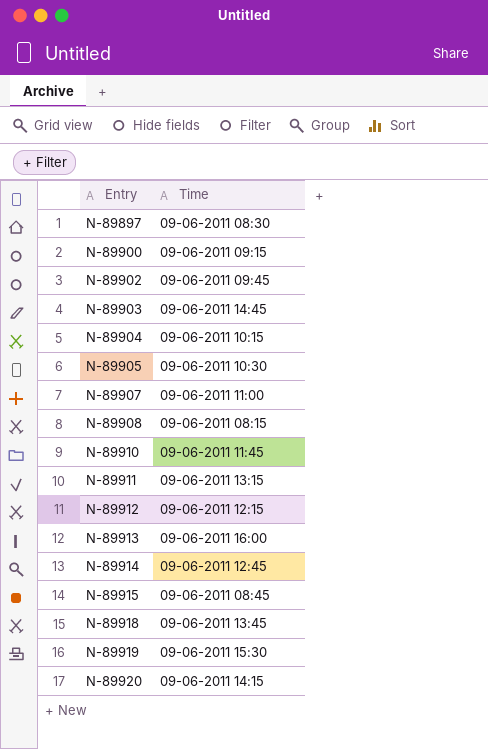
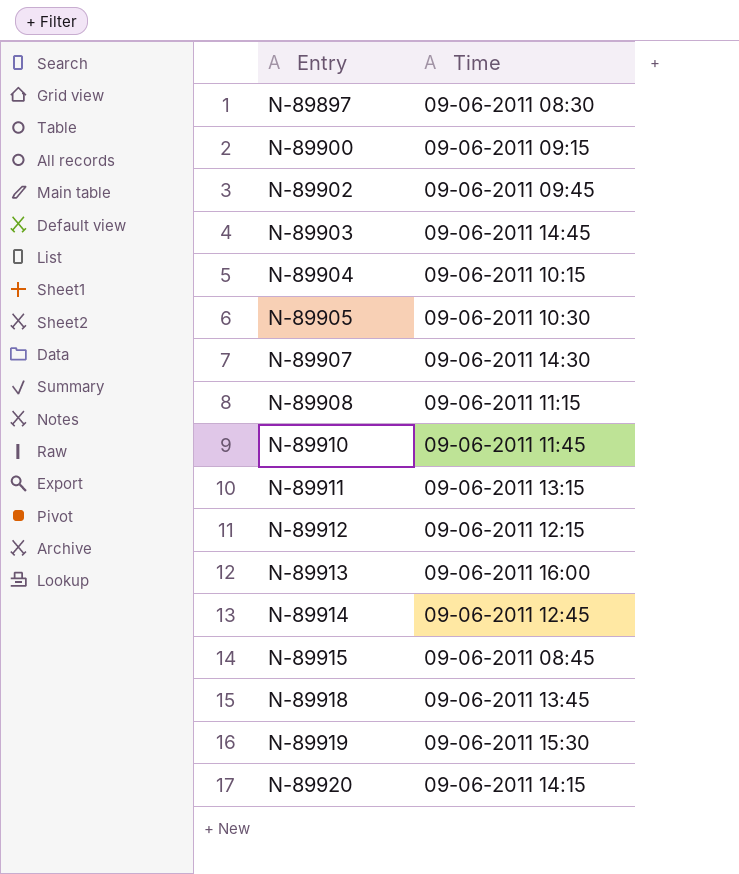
N-89907 | Time: 09-06-2011 11:00 -> 09-06-2011 14:30
N-89908 | Time: 09-06-2011 08:15 -> 09-06-2011 11:15

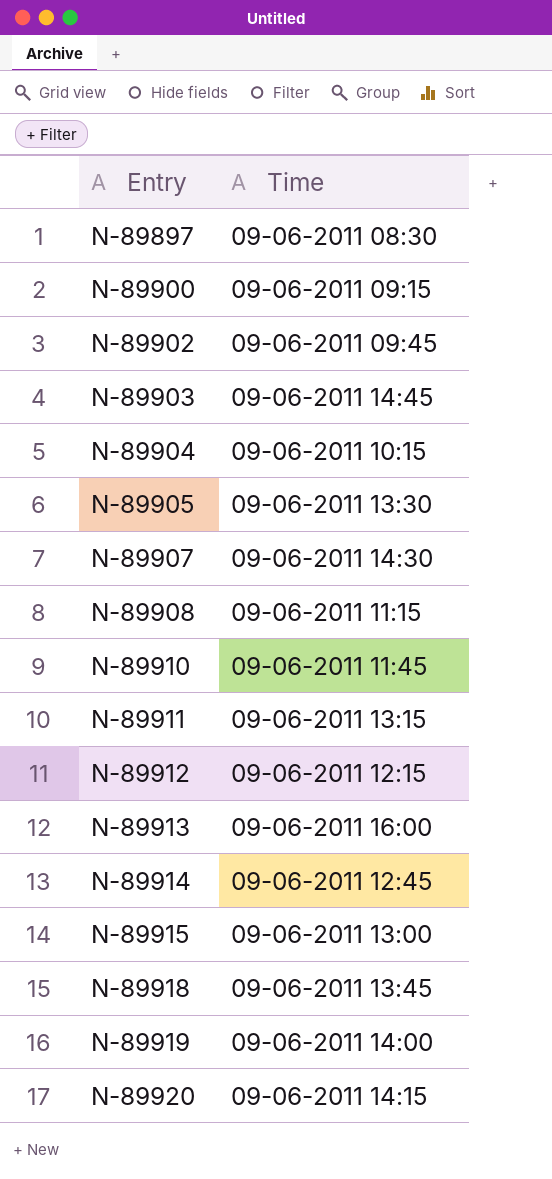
N-89905 | Time: 09-06-2011 10:30 -> 09-06-2011 13:30
N-89915 | Time: 09-06-2011 08:45 -> 09-06-2011 13:00
N-89919 | Time: 09-06-2011 15:30 -> 09-06-2011 14:00

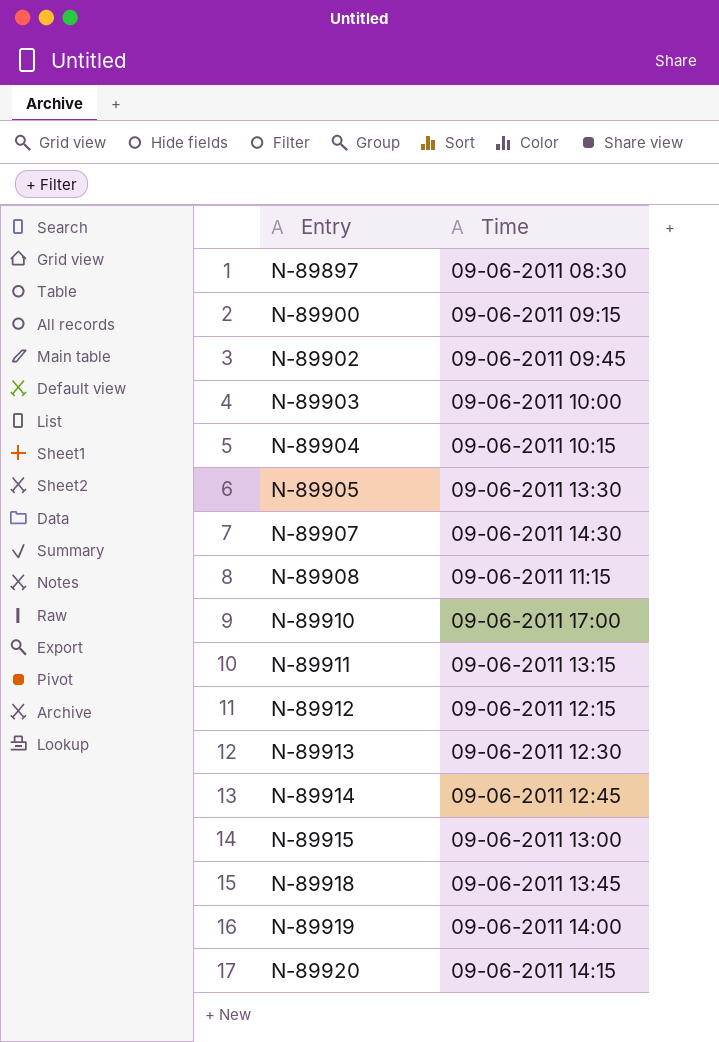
N-89903 | Time: 09-06-2011 14:45 -> 09-06-2011 10:00
N-89910 | Time: 09-06-2011 11:45 -> 09-06-2011 17:00
N-89913 | Time: 09-06-2011 16:00 -> 09-06-2011 12:30

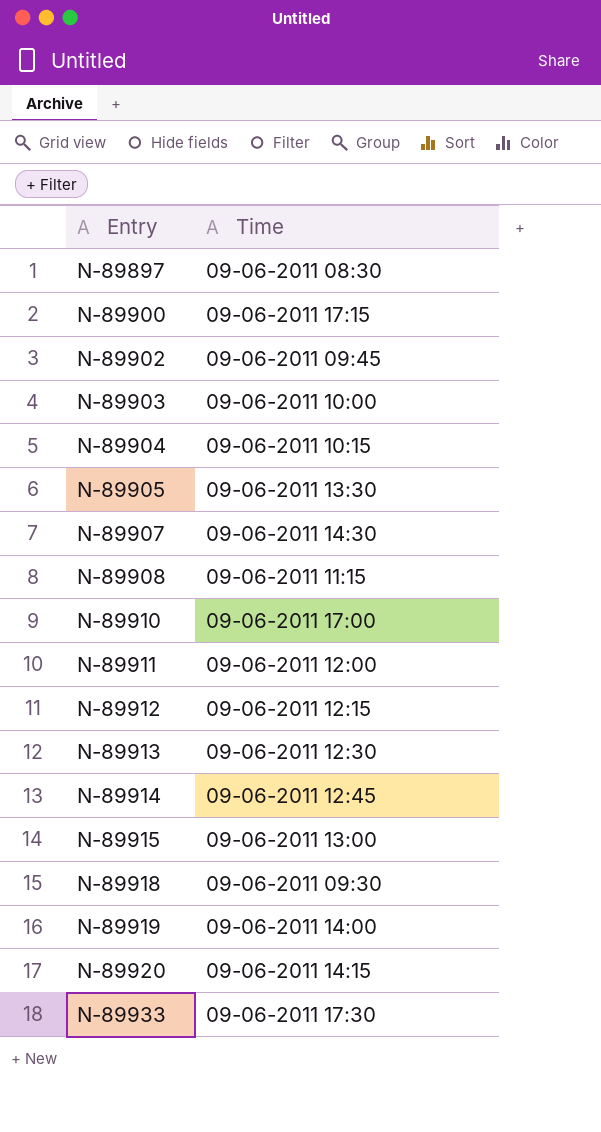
N-89900 | Time: 09-06-2011 09:15 -> 09-06-2011 17:15
N-89911 | Time: 09-06-2011 13:15 -> 09-06-2011 12:00
N-89918 | Time: 09-06-2011 13:45 -> 09-06-2011 09:30
row N-89933: none -> 09-06-2011 17:30

